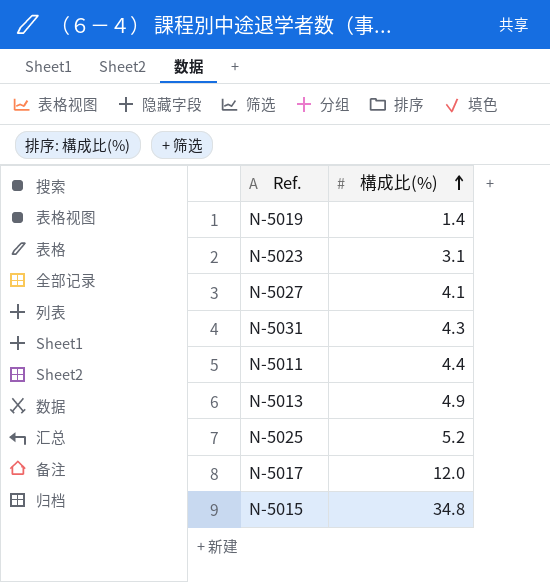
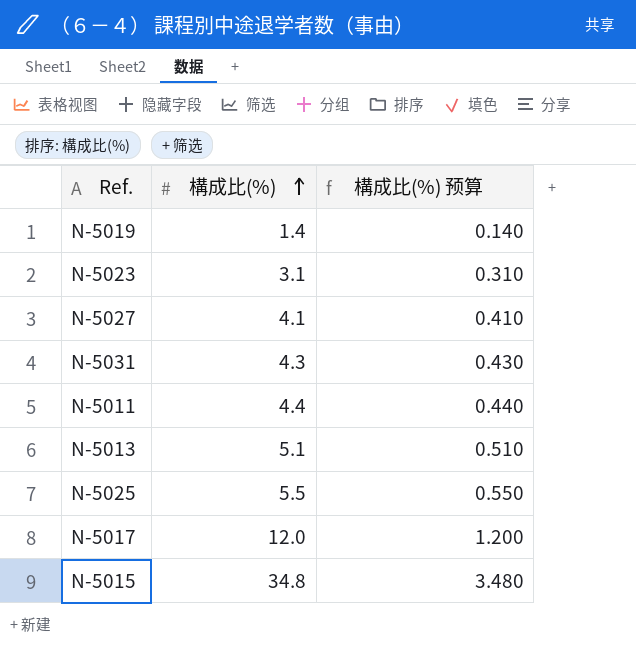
column 構成比(%) 预算 | formula: none -> [構成比(%)] * 0.1
N-5013 | 構成比(%): 4.9 -> 5.1
N-5025 | 構成比(%): 5.2 -> 5.5

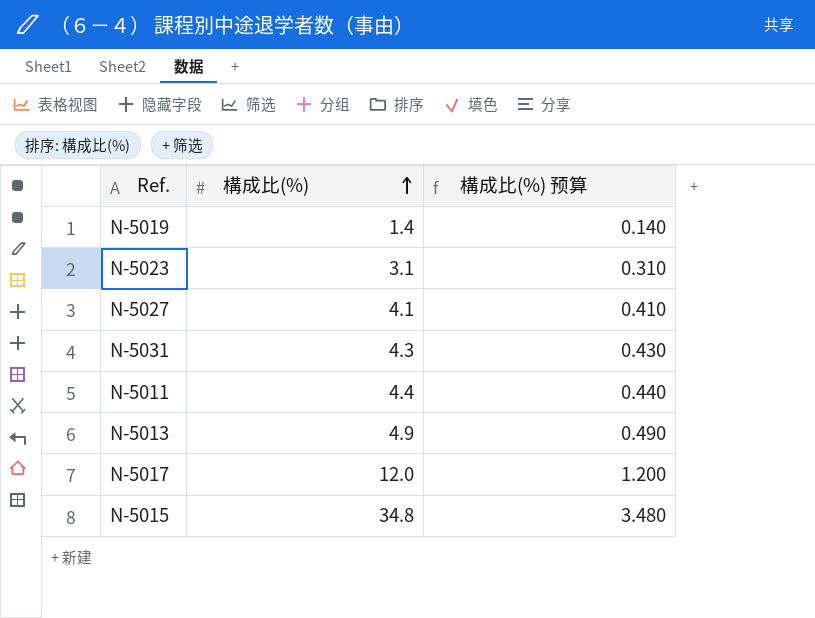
row N-5025: 5.5 | 0.550 -> none
N-5013 | 構成比(%): 5.1 -> 4.9
N-5013 | 構成比(%) 预算: 0.510 -> 0.490

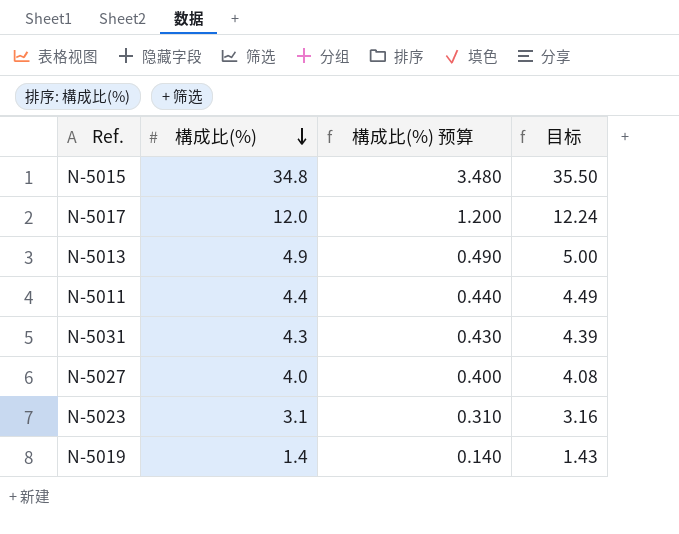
row order: 構成比(%) ascending -> 構成比(%) descending
column 目标 | formula: none -> [構成比(%)] * 1.02
N-5027 | 構成比(%): 4.1 -> 4.0
N-5027 | 構成比(%) 预算: 0.410 -> 0.400

